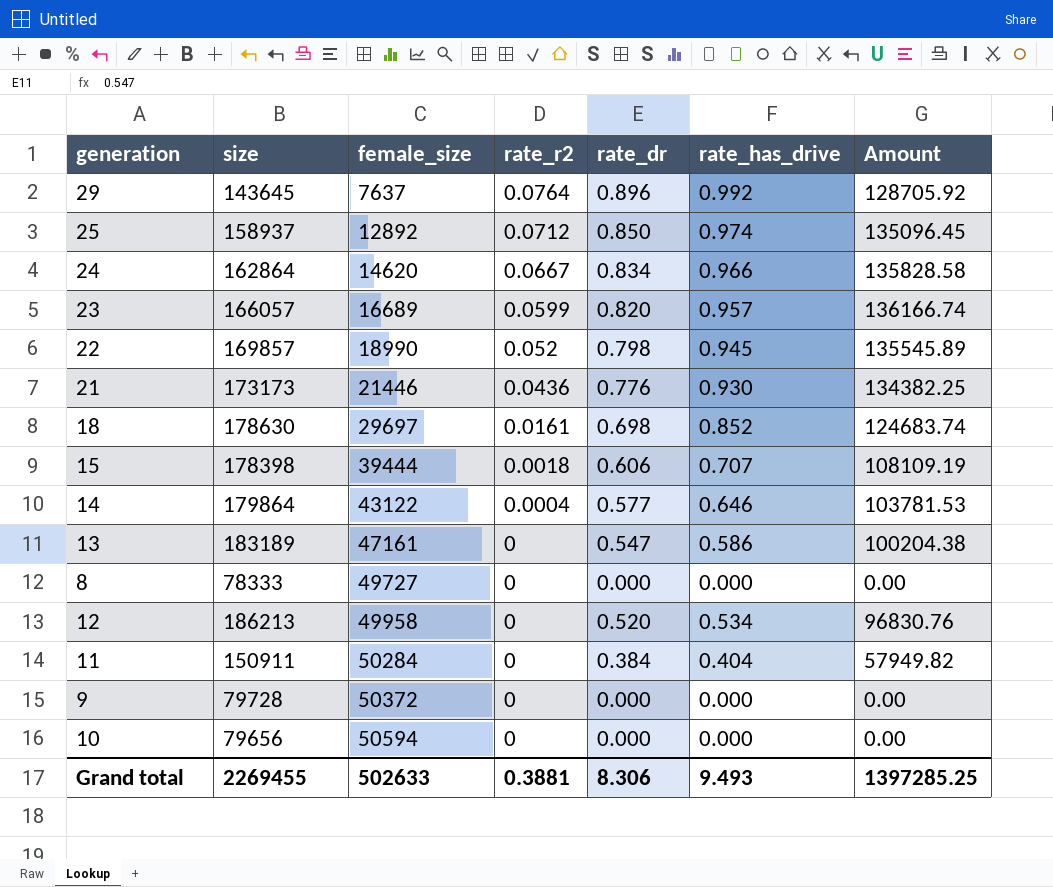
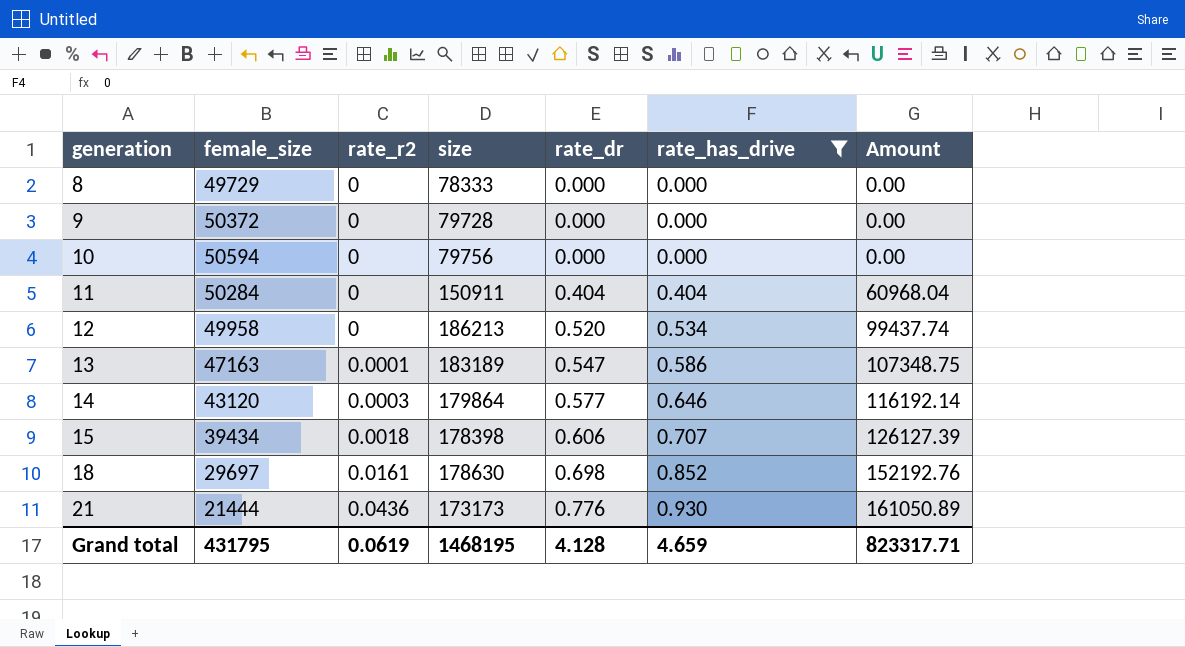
filter: none -> rate_has_drive <= 0.930
row order: female_size ascending -> generation ascending
column size | position: 2 -> 4
column Amount | formula: [size] * [rate_dr] -> [size] * [rate_has_drive]
8 | female_size: 49727 -> 49729
10 | size: 79656 -> 79756
11 | rate_dr: 0.384 -> 0.404
13 | female_size: 47161 -> 47163
13 | rate_r2: 0 -> 0.0001
14 | female_size: 43122 -> 43120
14 | rate_r2: 0.0004 -> 0.0003
15 | female_size: 39444 -> 39434
21 | female_size: 21446 -> 21444
Grand total | female_size: 502633 -> 431795
Grand total | rate_r2: 0.3881 -> 0.0619
Grand total | size: 2269455 -> 1468195
Grand total | rate_dr: 8.306 -> 4.128
Grand total | rate_has_drive: 9.493 -> 4.659
Grand total | Amount: 1397285.25 -> 823317.71

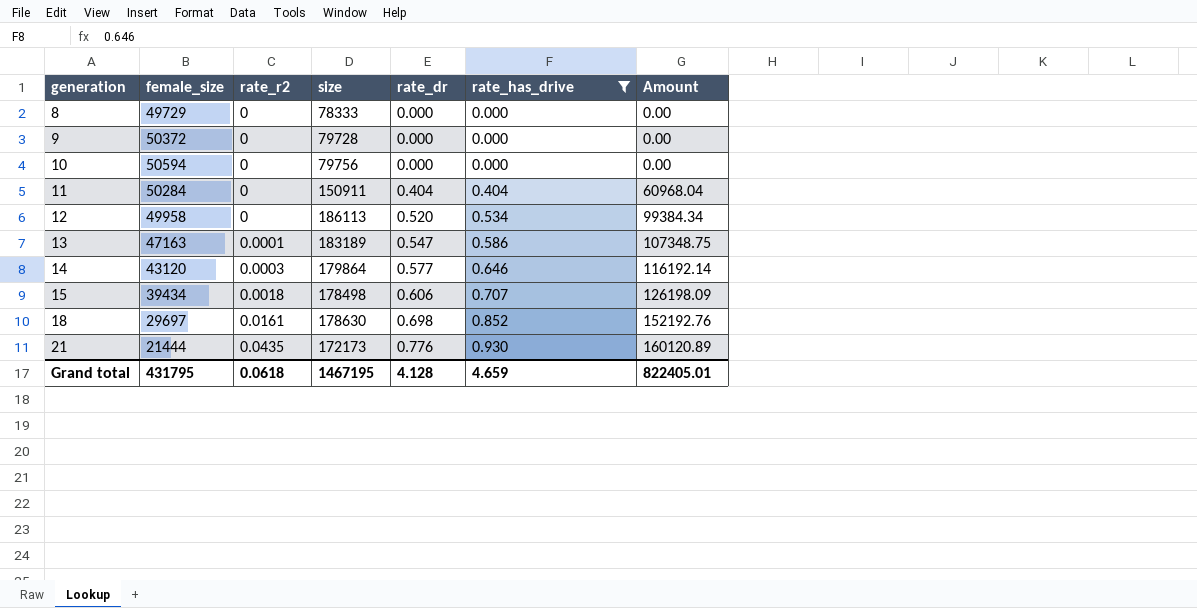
12 | size: 186213 -> 186113
12 | Amount: 99437.74 -> 99384.34
15 | size: 178398 -> 178498
15 | Amount: 126127.39 -> 126198.09
21 | rate_r2: 0.0436 -> 0.0435
21 | size: 173173 -> 172173
21 | Amount: 161050.89 -> 160120.89
Grand total | rate_r2: 0.0619 -> 0.0618
Grand total | size: 1468195 -> 1467195
Grand total | Amount: 823317.71 -> 822405.01

